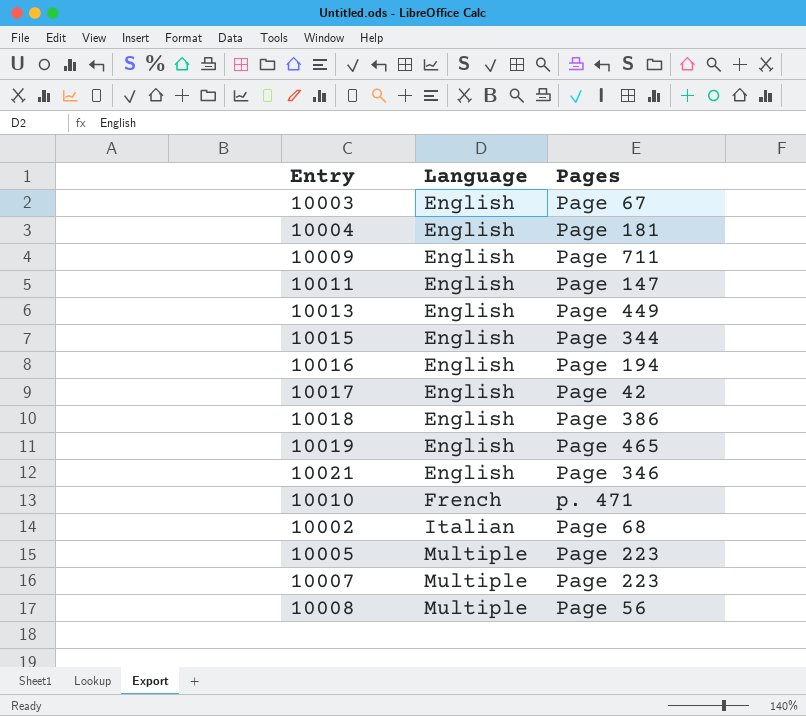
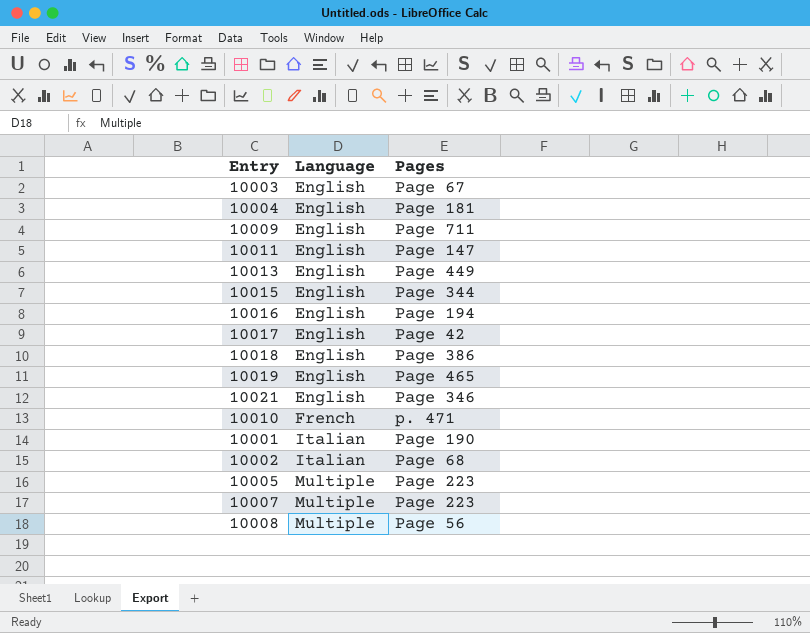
row 10001: none -> Italian | Page 190

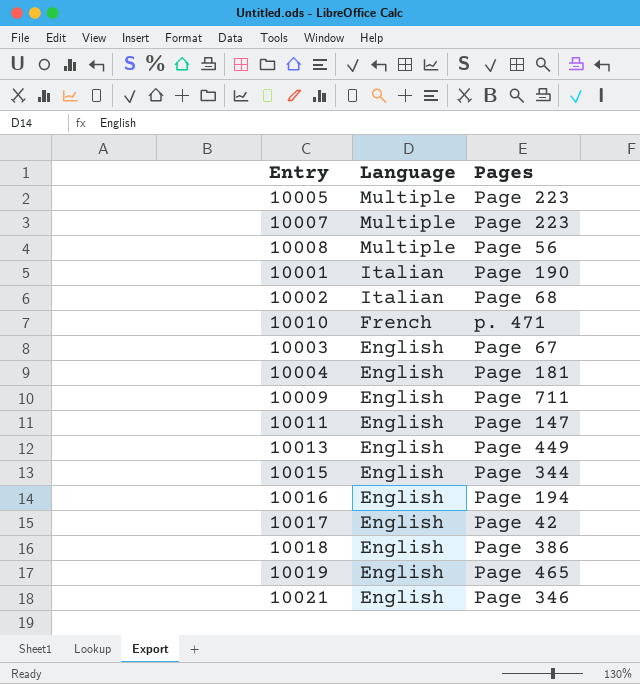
row order: Language ascending -> Language descending

